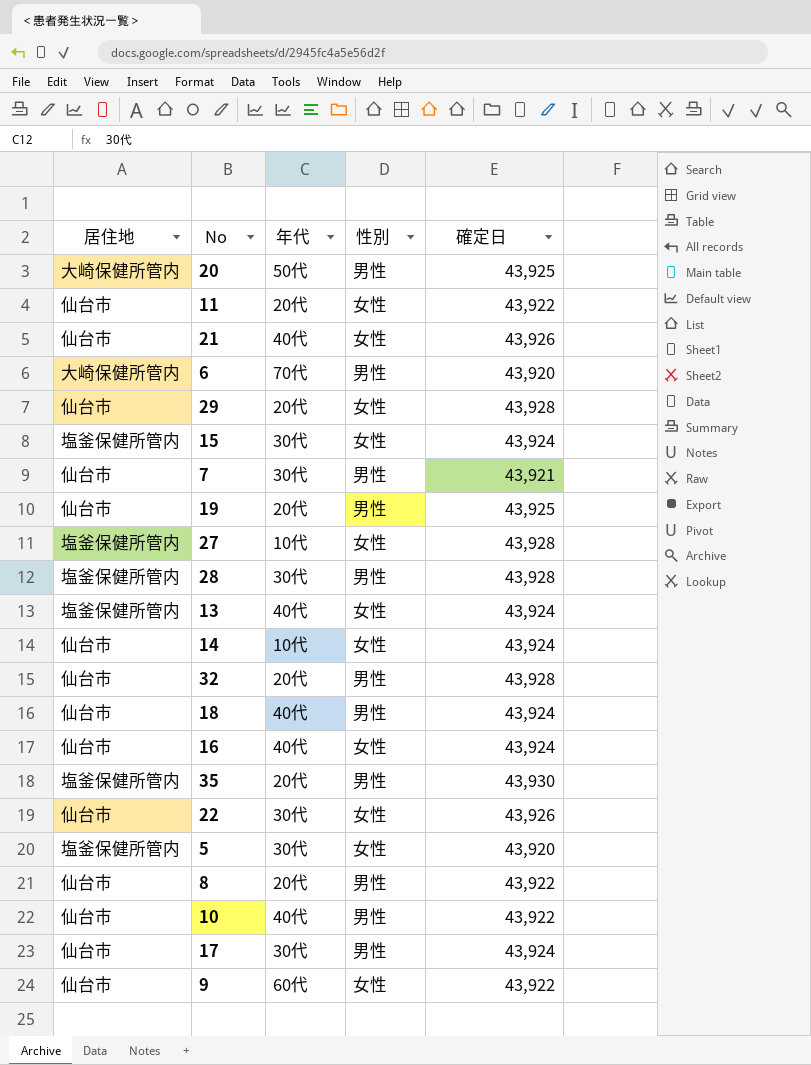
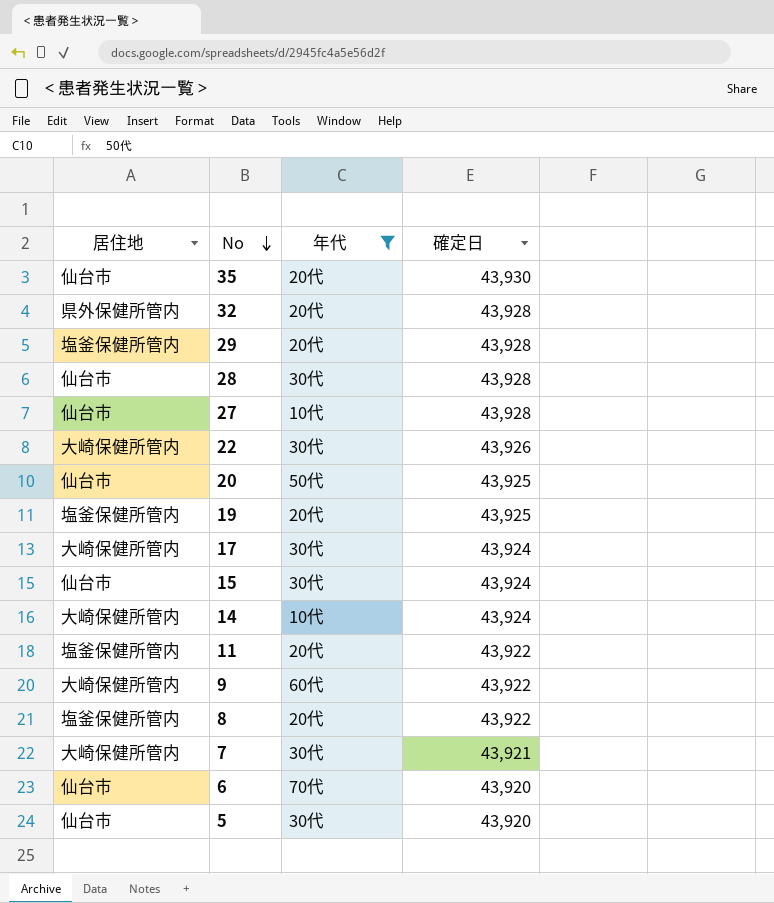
filter: none -> 年代 != 40代
row order: none -> No descending
column 性別 | position: 4 -> none
35 | 居住地: 塩釜保健所管内 -> 仙台市
32 | 居住地: 仙台市 -> 県外保健所管内
29 | 居住地: 仙台市 -> 塩釜保健所管内
28 | 居住地: 塩釜保健所管内 -> 仙台市
27 | 居住地: 塩釜保健所管内 -> 仙台市
22 | 居住地: 仙台市 -> 大崎保健所管内
20 | 居住地: 大崎保健所管内 -> 仙台市
19 | 居住地: 仙台市 -> 塩釜保健所管内
17 | 居住地: 仙台市 -> 大崎保健所管内
15 | 居住地: 塩釜保健所管内 -> 仙台市
14 | 居住地: 仙台市 -> 大崎保健所管内
11 | 居住地: 仙台市 -> 塩釜保健所管内
9 | 居住地: 仙台市 -> 大崎保健所管内
8 | 居住地: 仙台市 -> 塩釜保健所管内
7 | 居住地: 仙台市 -> 大崎保健所管内
6 | 居住地: 大崎保健所管内 -> 仙台市
5 | 居住地: 塩釜保健所管内 -> 仙台市

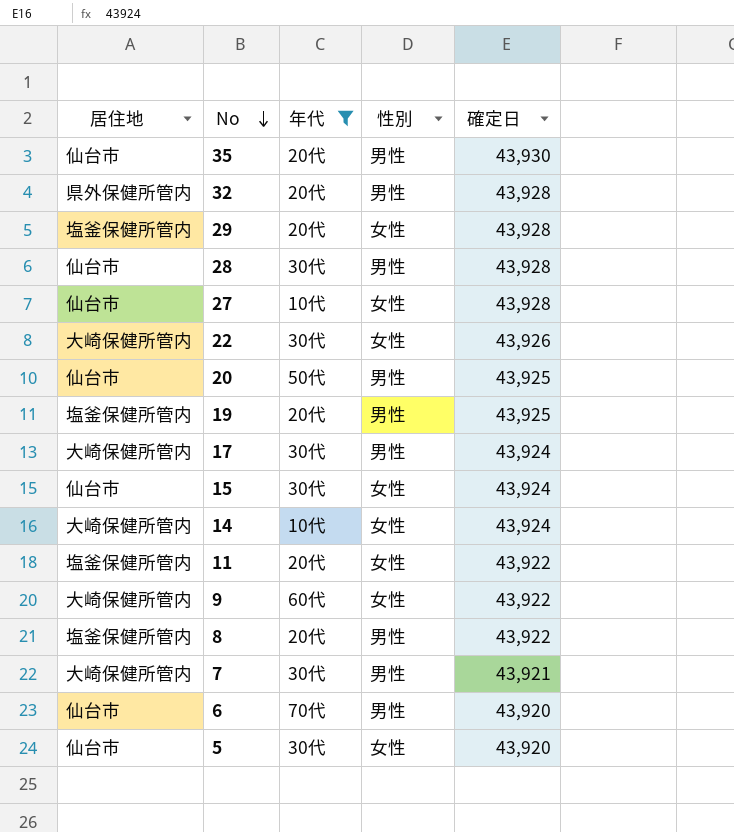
column 性別 | position: none -> 4

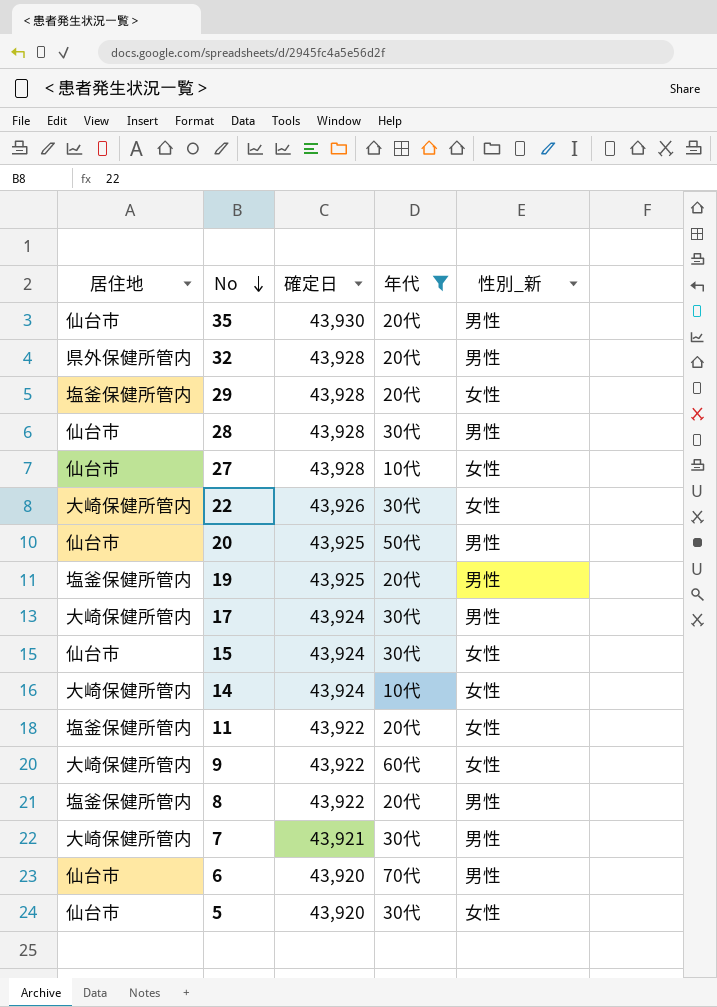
column 確定日 | position: 5 -> 3
column name: 性別 -> 性別_新

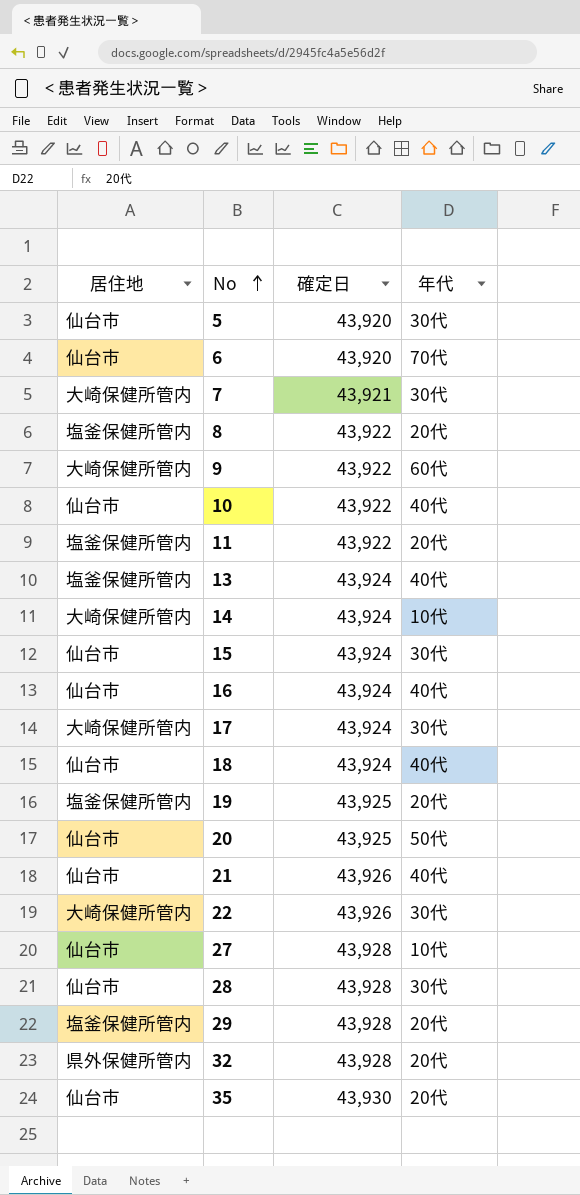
filter: 年代 != 40代 -> none
row order: No descending -> No ascending
column 性別_新 | position: 5 -> none

